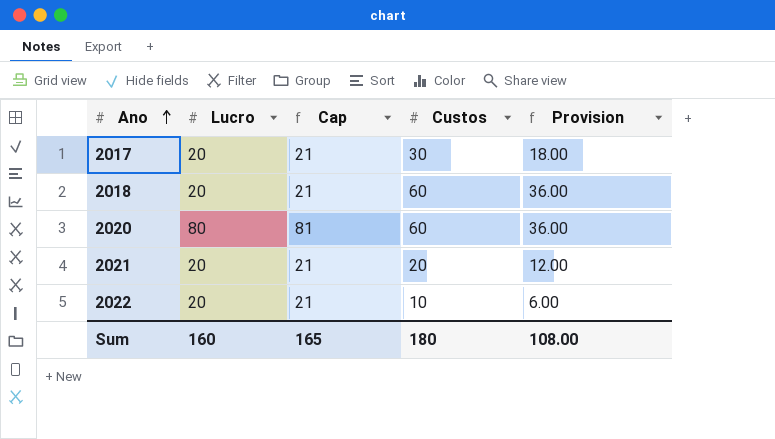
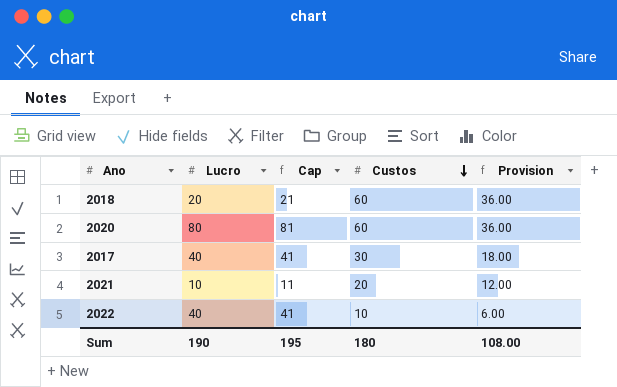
row order: Ano ascending -> Custos descending
2017 | Lucro: 20 -> 40
2017 | Cap: 21 -> 41
2021 | Lucro: 20 -> 10
2021 | Cap: 21 -> 11
2022 | Lucro: 20 -> 40
2022 | Cap: 21 -> 41
Sum | Lucro: 160 -> 190
Sum | Cap: 165 -> 195

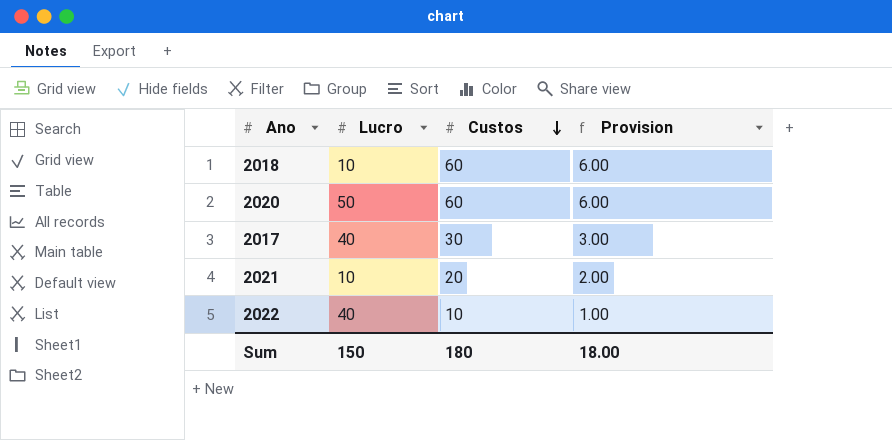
column Cap | formula: [Lucro] + 1 -> none
column Provision | formula: [Custos] * 0.6 -> [Custos] * 0.1
2018 | Lucro: 20 -> 10
2020 | Lucro: 80 -> 50
Sum | Lucro: 190 -> 150
Sum | Provision: 108.00 -> 18.00

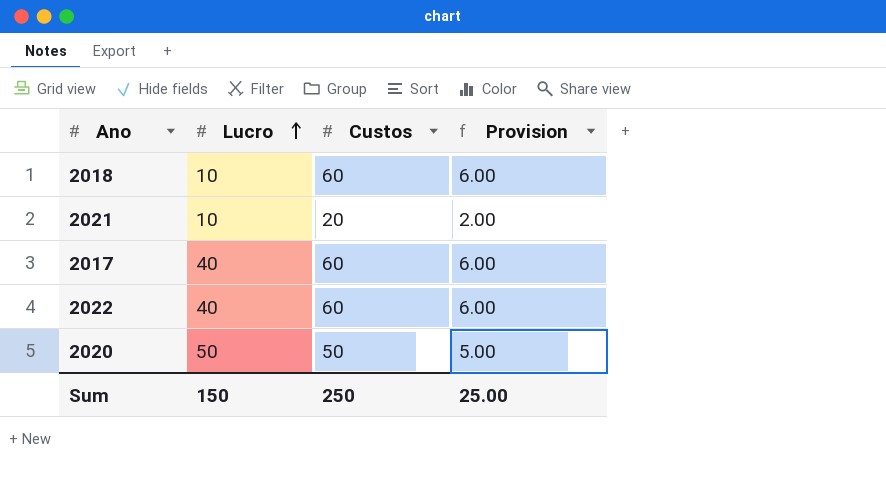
row order: Custos descending -> Lucro ascending
2017 | Custos: 30 -> 60
2017 | Provision: 3.00 -> 6.00
2022 | Custos: 10 -> 60
2022 | Provision: 1.00 -> 6.00
2020 | Custos: 60 -> 50
2020 | Provision: 6.00 -> 5.00
Sum | Custos: 180 -> 250
Sum | Provision: 18.00 -> 25.00

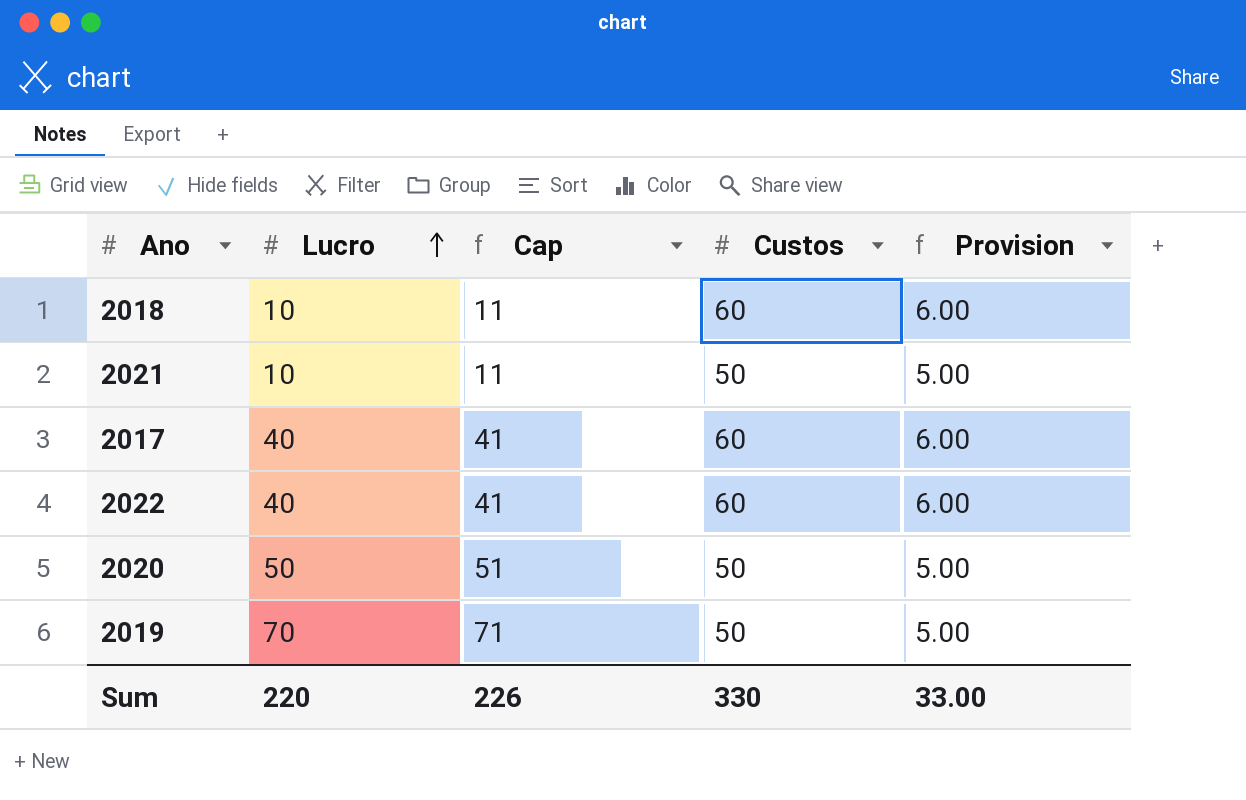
column Cap | formula: none -> [Lucro] + 1
2021 | Custos: 20 -> 50
2021 | Provision: 2.00 -> 5.00
row 2019: none -> 70 | 71 | 50 | 5.00
Sum | Lucro: 150 -> 220
Sum | Custos: 250 -> 330
Sum | Provision: 25.00 -> 33.00

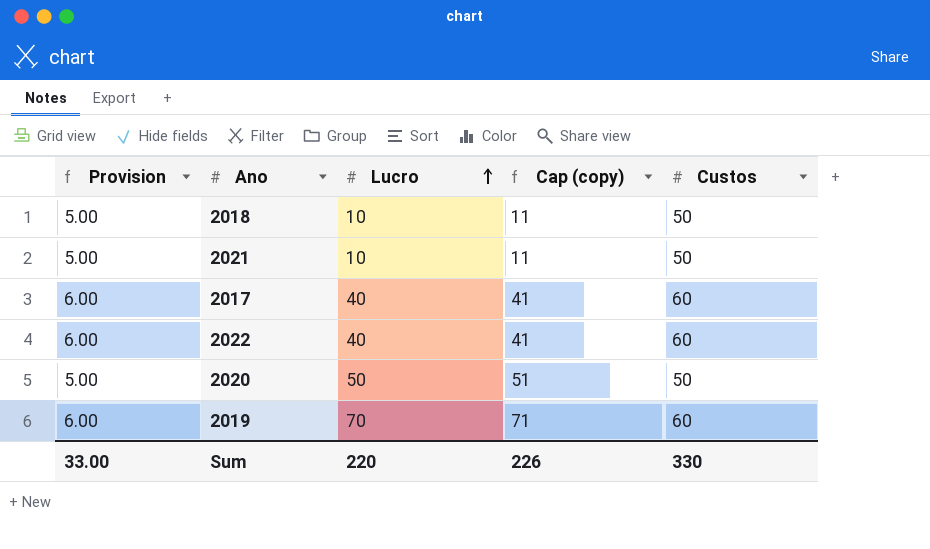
column Provision | position: 5 -> 1
column name: Cap -> Cap (copy)
2018 | Provision: 6.00 -> 5.00
2018 | Custos: 60 -> 50
2019 | Provision: 5.00 -> 6.00
2019 | Custos: 50 -> 60

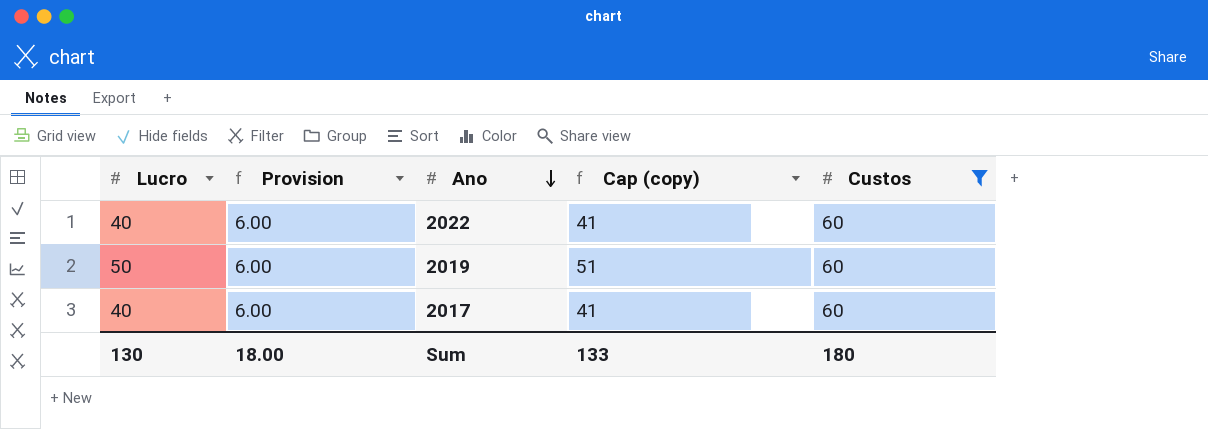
filter: none -> Custos = 60
row order: Lucro ascending -> Ano descending
column Lucro | position: 3 -> 1
2019 | Lucro: 70 -> 50
2019 | Cap (copy): 71 -> 51
Sum | Lucro: 220 -> 130
Sum | Provision: 33.00 -> 18.00
Sum | Cap (copy): 226 -> 133
Sum | Custos: 330 -> 180

